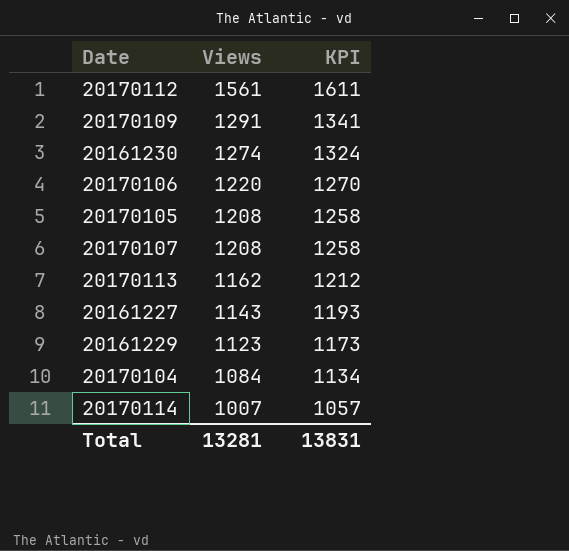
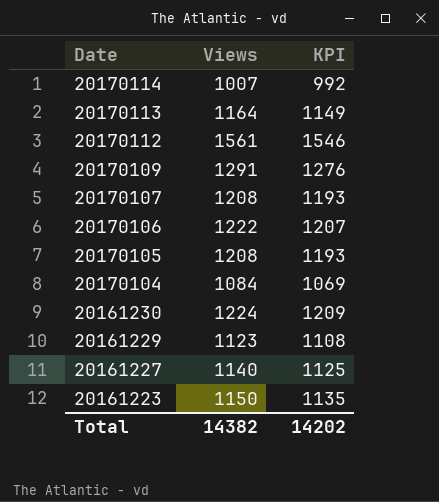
row order: Views descending -> Date descending
column KPI | formula: [Views] + 50 -> [Views] - 15
20170113 | Views: 1162 -> 1164
20170106 | Views: 1220 -> 1222
20161230 | Views: 1274 -> 1224
20161227 | Views: 1143 -> 1140
row 20161223: none -> 1150 | 1135
Total | Views: 13281 -> 14382
Total | KPI: 13831 -> 14202

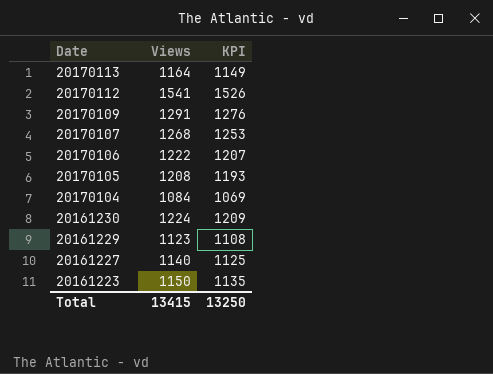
row 20170114: 1007 | 992 -> none
20170112 | Views: 1561 -> 1541
20170112 | KPI: 1546 -> 1526
20170107 | Views: 1208 -> 1268
20170107 | KPI: 1193 -> 1253
Total | Views: 14382 -> 13415
Total | KPI: 14202 -> 13250

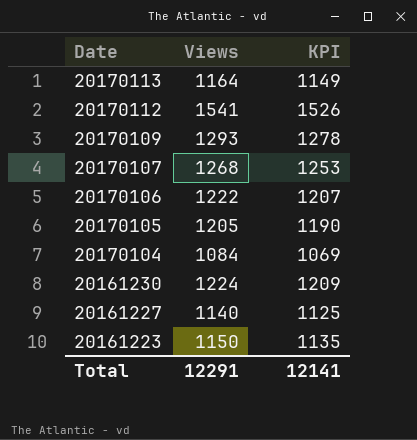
row 20161229: 1123 | 1108 -> none
20170109 | Views: 1291 -> 1293
20170109 | KPI: 1276 -> 1278
20170105 | Views: 1208 -> 1205
20170105 | KPI: 1193 -> 1190
Total | Views: 13415 -> 12291
Total | KPI: 13250 -> 12141

